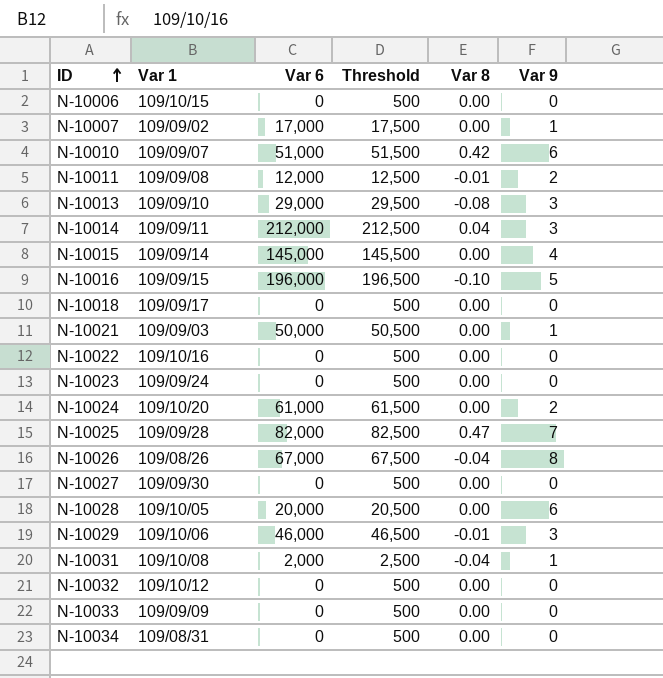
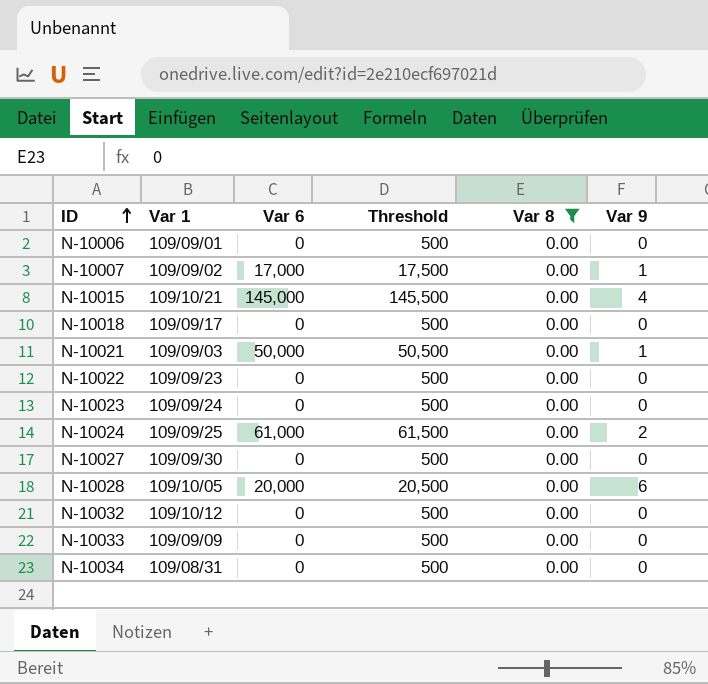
filter: none -> Var 8 = 0.00
N-10006 | Var 1: 109/10/15 -> 109/09/01
N-10015 | Var 1: 109/09/14 -> 109/10/21
N-10022 | Var 1: 109/10/16 -> 109/09/23
N-10024 | Var 1: 109/10/20 -> 109/09/25

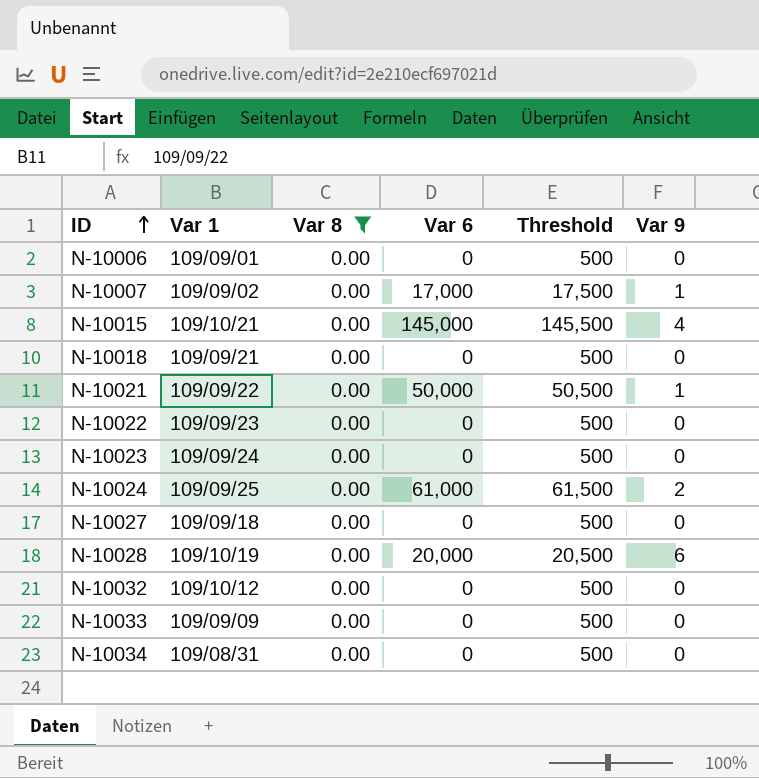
column Var 8 | position: 5 -> 3
N-10018 | Var 1: 109/09/17 -> 109/09/21
N-10021 | Var 1: 109/09/03 -> 109/09/22
N-10027 | Var 1: 109/09/30 -> 109/09/18
N-10028 | Var 1: 109/10/05 -> 109/10/19

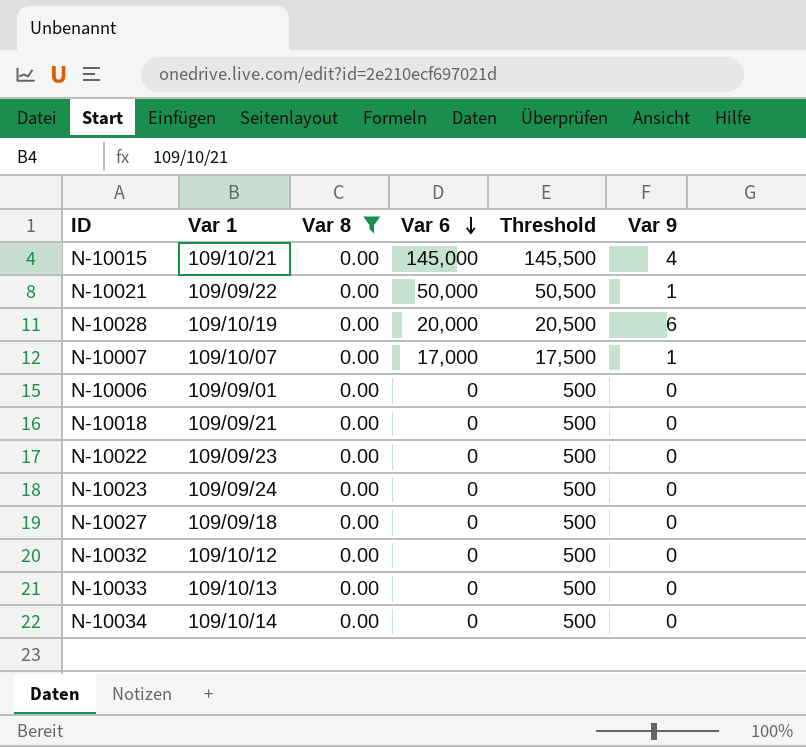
row order: ID ascending -> Var 6 descending
row N-10024: 109/09/25 | 0.00 | 61,000 | 61,500 | 2 -> none
N-10007 | Var 1: 109/09/02 -> 109/10/07
N-10033 | Var 1: 109/09/09 -> 109/10/13
N-10034 | Var 1: 109/08/31 -> 109/10/14

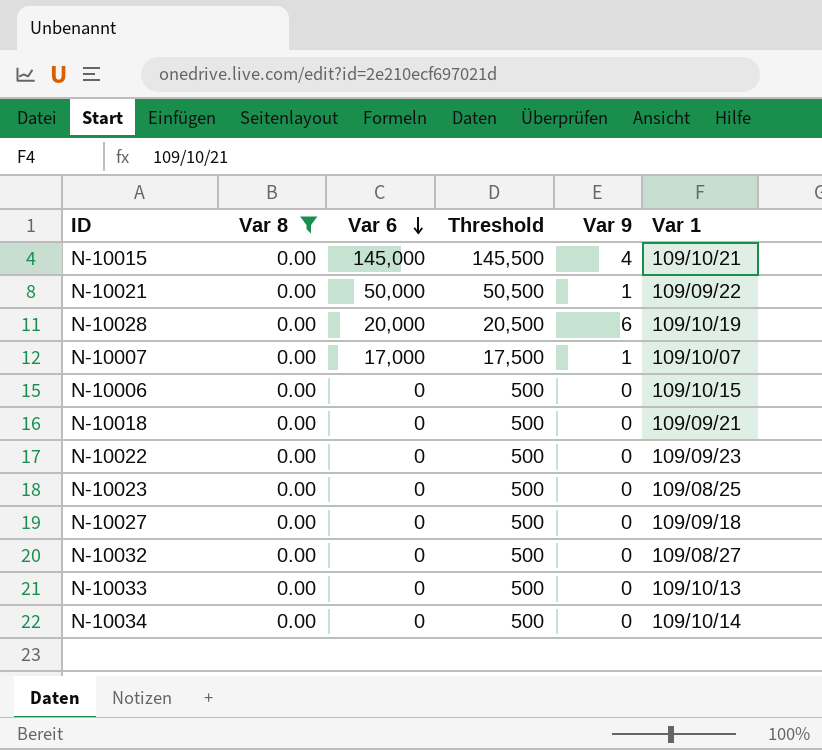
column Var 1 | position: 2 -> 6
N-10006 | Var 1: 109/09/01 -> 109/10/15
N-10023 | Var 1: 109/09/24 -> 109/08/25
N-10032 | Var 1: 109/10/12 -> 109/08/27

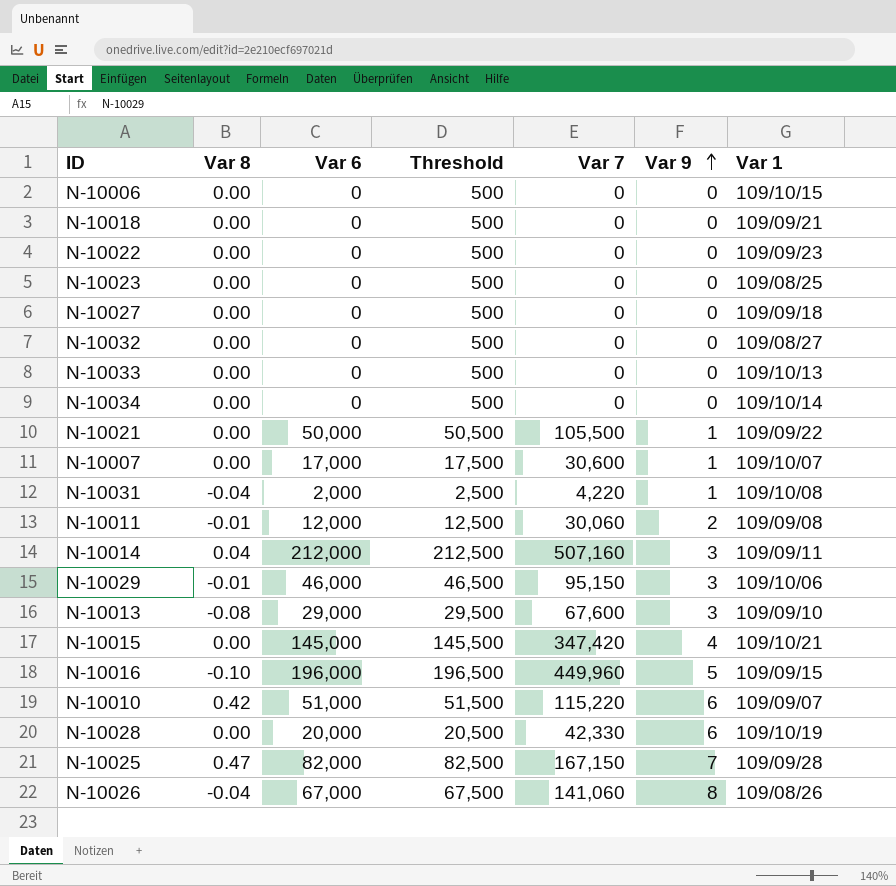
filter: Var 8 = 0.00 -> none
row order: Var 6 descending -> Var 9 ascending
column Var 7 | position: none -> 5

